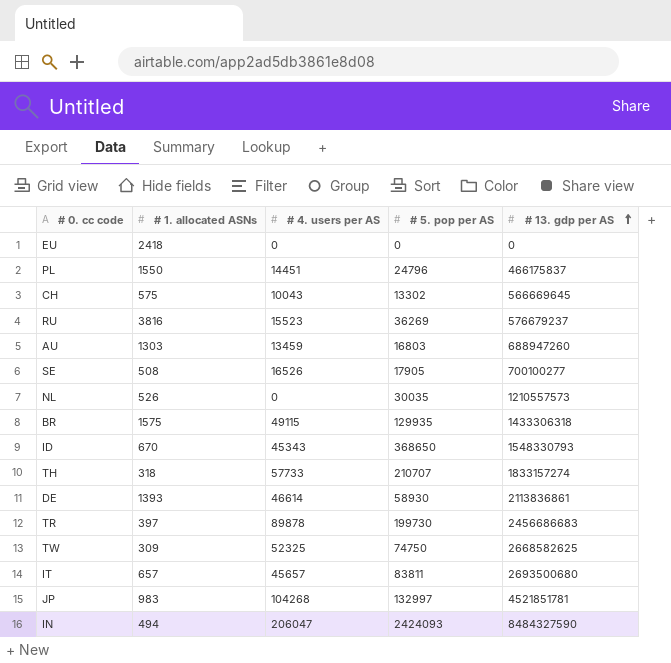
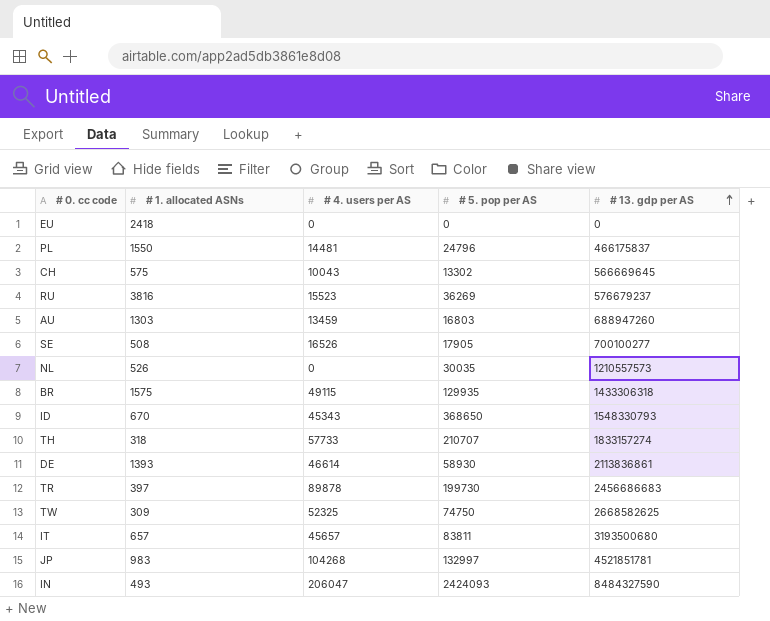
PL | # 4. users per AS: 14451 -> 14481
IT | # 13. gdp per AS: 2693500680 -> 3193500680
IN | # 1. allocated ASNs: 494 -> 493

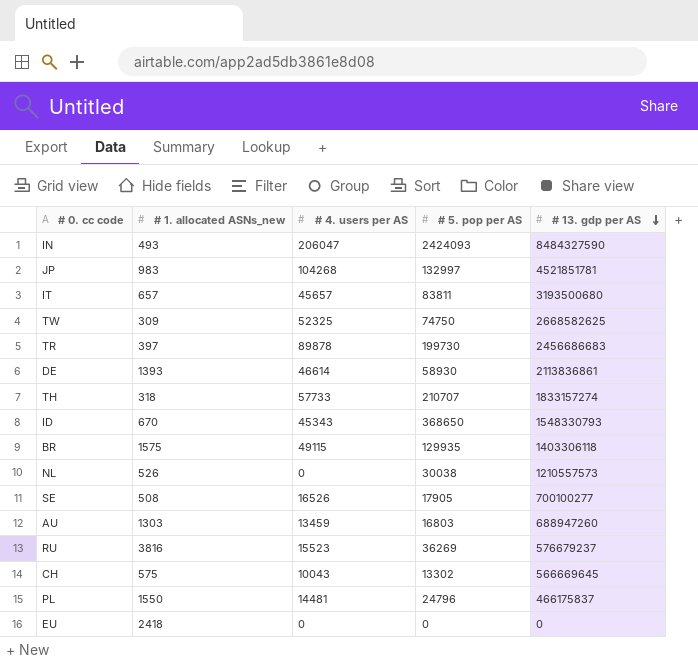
row order: # 13. gdp per AS ascending -> # 13. gdp per AS descending
column name: # 1. allocated ASNs -> # 1. allocated ASNs_new
BR | # 13. gdp per AS: 1433306318 -> 1403306118
NL | # 5. pop per AS: 30035 -> 30038

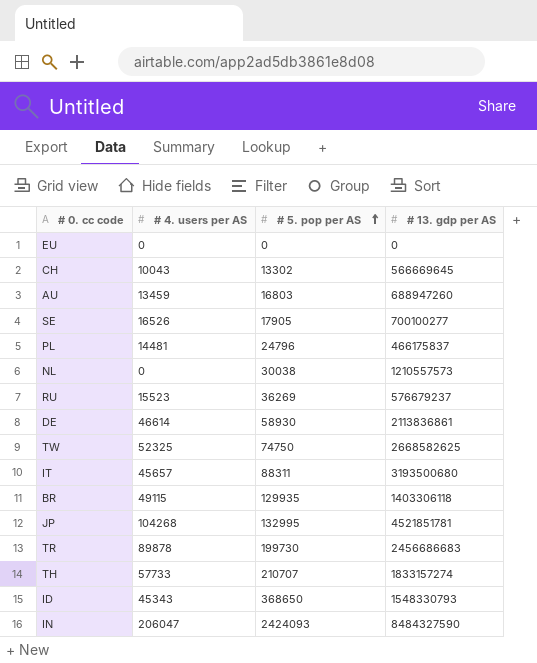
row order: # 13. gdp per AS descending -> # 5. pop per AS ascending
column # 1. allocated ASNs_new | position: 2 -> none
IT | # 5. pop per AS: 83811 -> 88311
JP | # 5. pop per AS: 132997 -> 132995

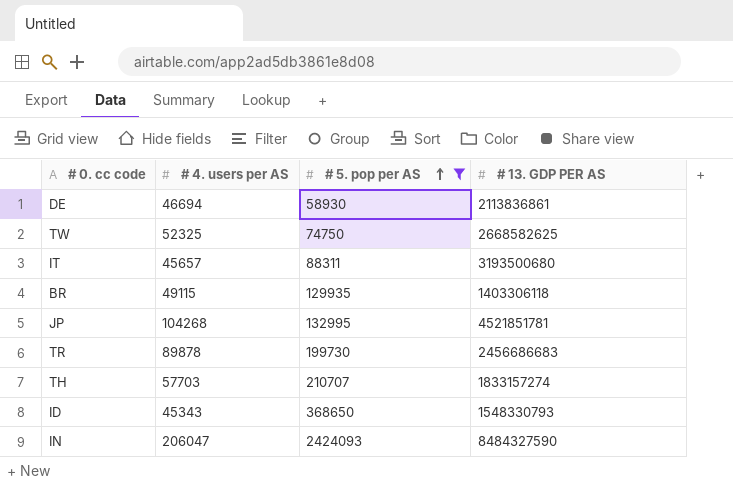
filter: none -> # 5. pop per AS >= 58930
column name: # 13. gdp per AS -> # 13. GDP PER AS
DE | # 4. users per AS: 46614 -> 46694
TH | # 4. users per AS: 57733 -> 57703

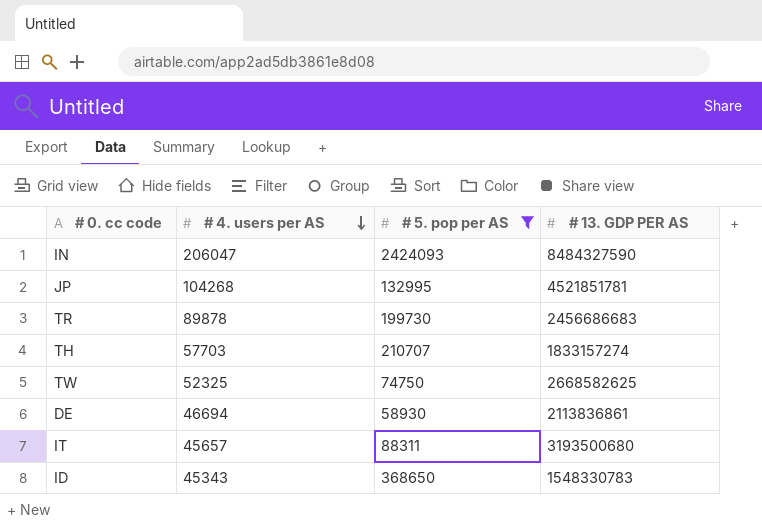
row order: # 5. pop per AS ascending -> # 4. users per AS descending
row BR: 49115 | 129935 | 1403306118 -> none
ID | # 13. GDP PER AS: 1548330793 -> 1548330783

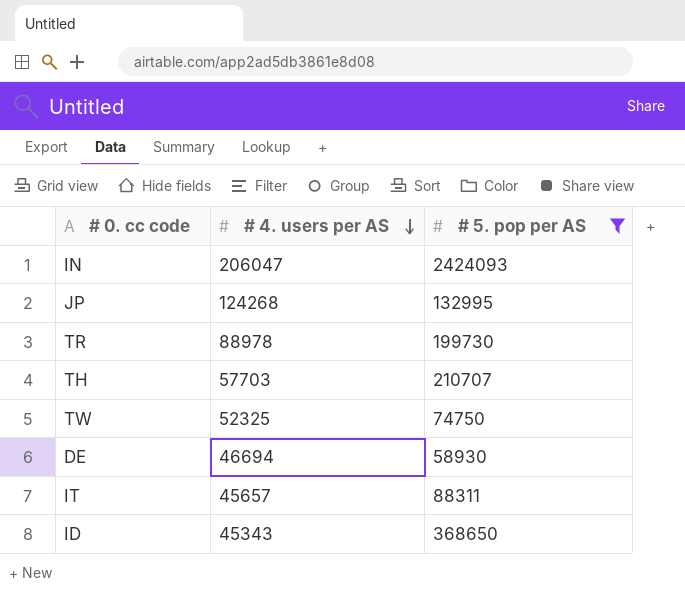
column # 13. GDP PER AS | position: 4 -> none
JP | # 4. users per AS: 104268 -> 124268
TR | # 4. users per AS: 89878 -> 88978

